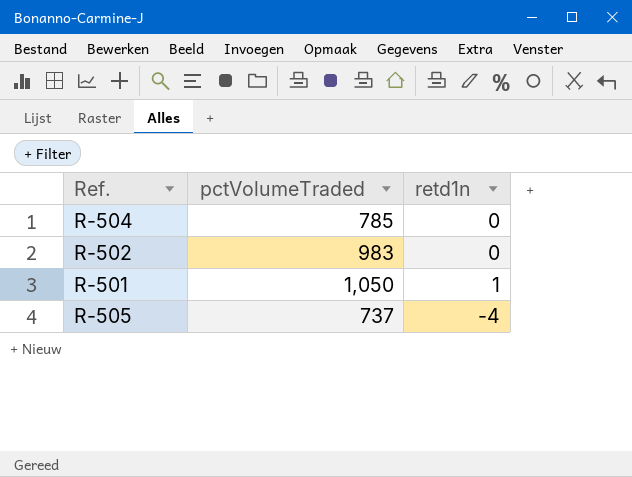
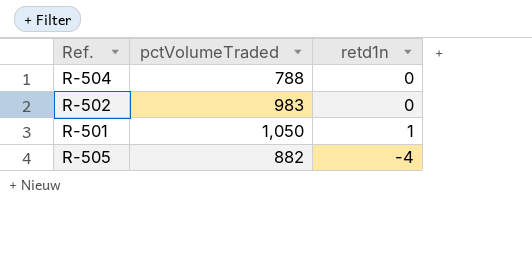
R-504 | pctVolumeTraded: 785 -> 788
R-505 | pctVolumeTraded: 737 -> 882

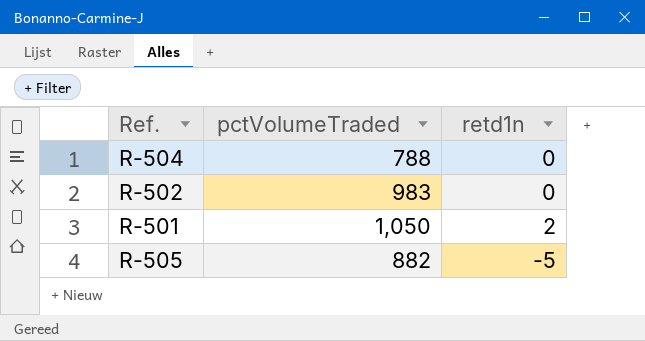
R-501 | retd1n: 1 -> 2
R-505 | retd1n: -4 -> -5

